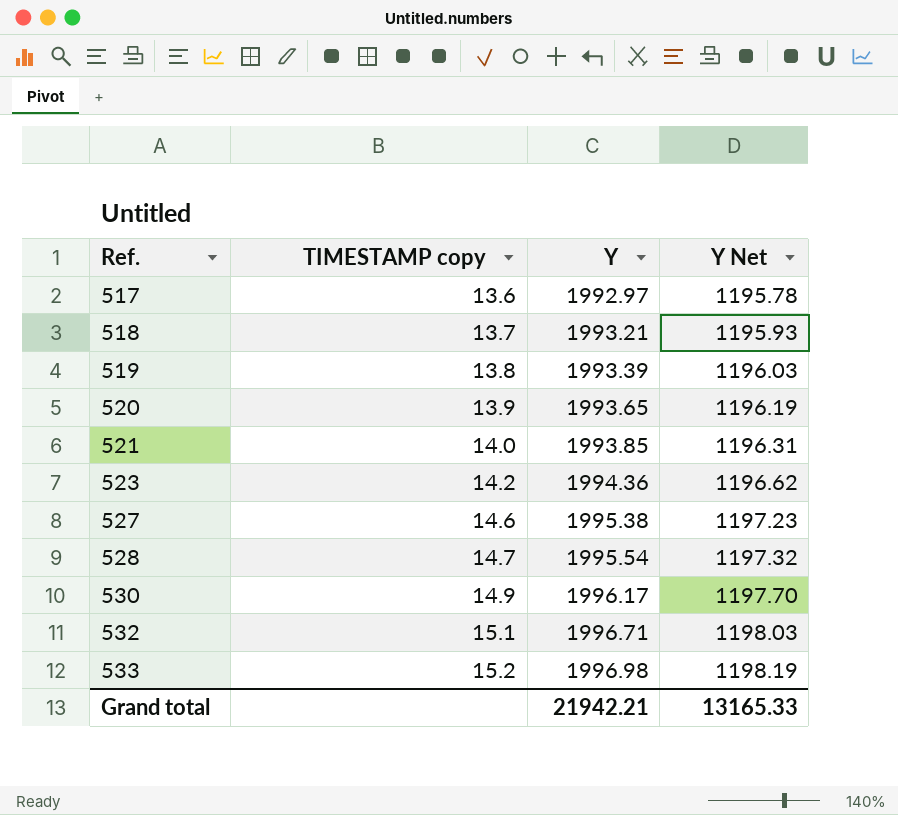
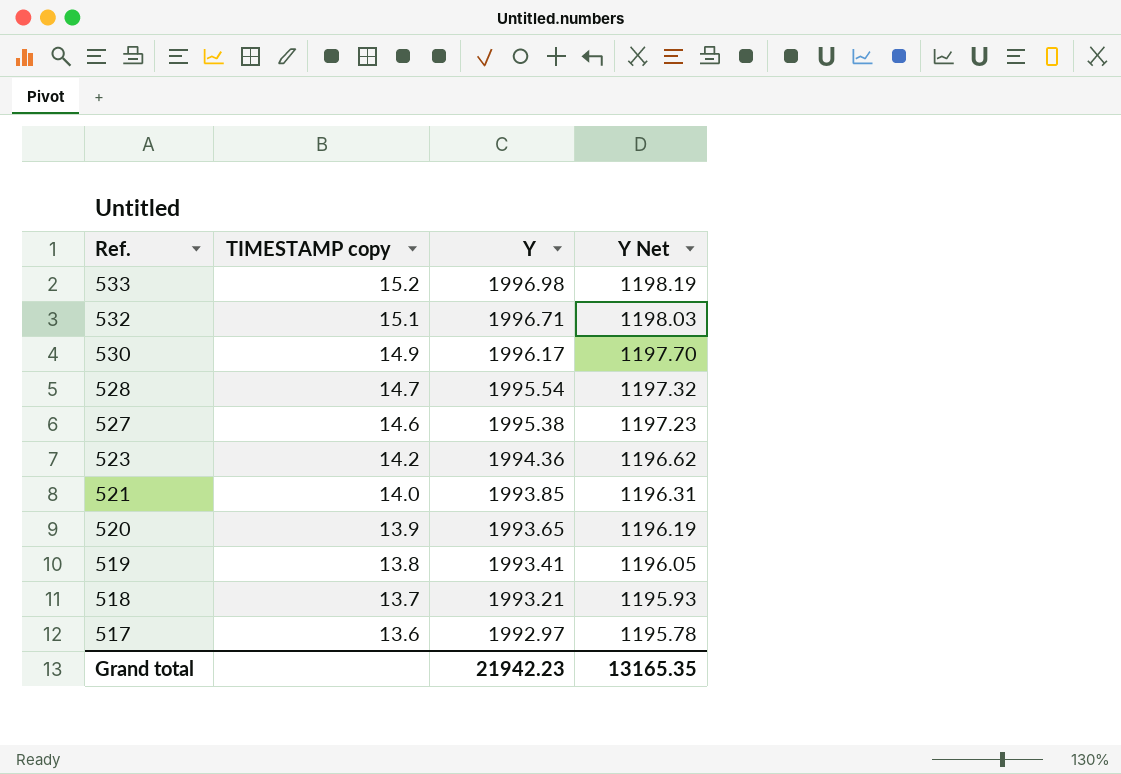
row order: Ref. ascending -> Ref. descending
519 | Y: 1993.39 -> 1993.41
519 | Y Net: 1196.03 -> 1196.05
Grand total | Y: 21942.21 -> 21942.23
Grand total | Y Net: 13165.33 -> 13165.35

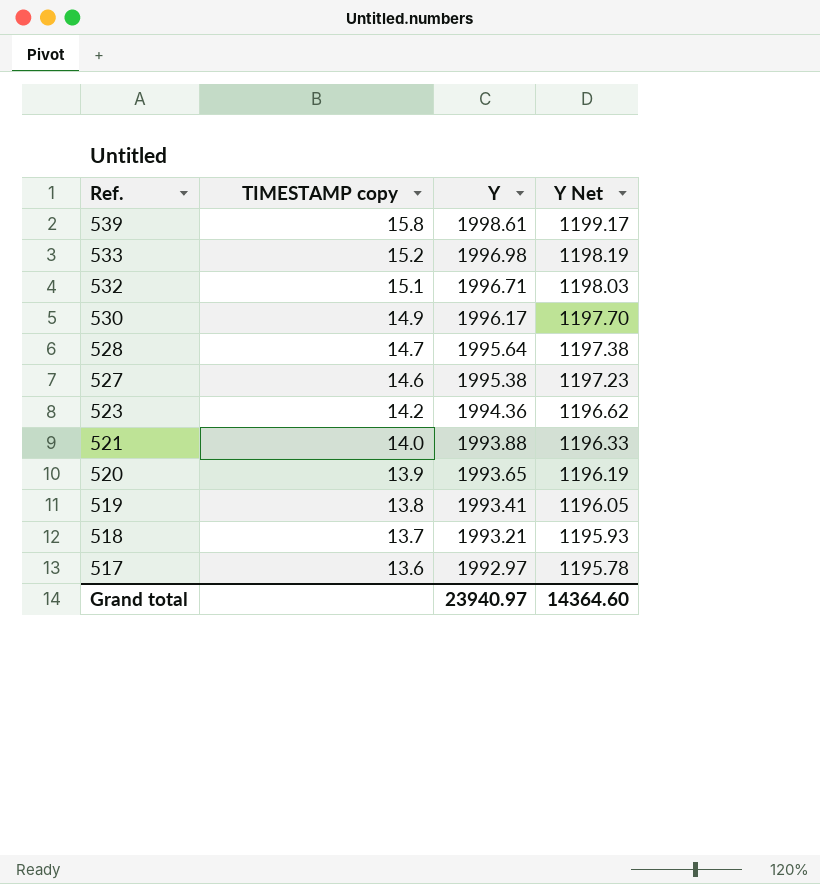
row 539: none -> 15.8 | 1998.61 | 1199.17
528 | Y: 1995.54 -> 1995.64
528 | Y Net: 1197.32 -> 1197.38
521 | Y: 1993.85 -> 1993.88
521 | Y Net: 1196.31 -> 1196.33
Grand total | Y: 21942.23 -> 23940.97
Grand total | Y Net: 13165.35 -> 14364.60

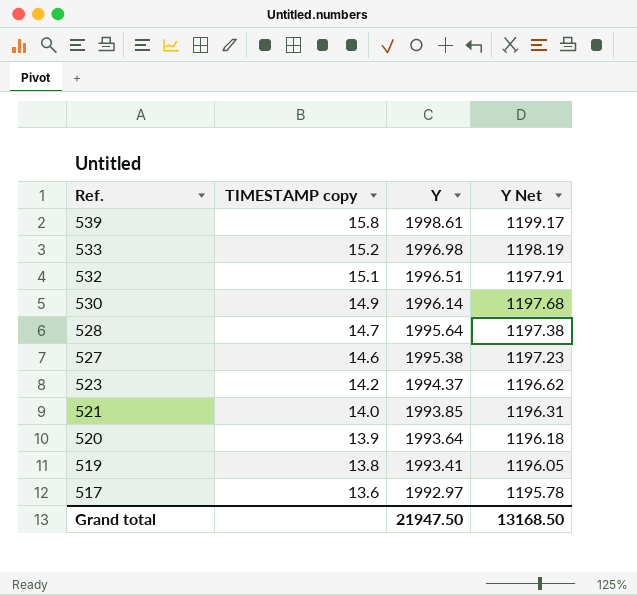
row 518: 13.7 | 1993.21 | 1195.93 -> none
532 | Y: 1996.71 -> 1996.51
532 | Y Net: 1198.03 -> 1197.91
530 | Y: 1996.17 -> 1996.14
530 | Y Net: 1197.70 -> 1197.68
523 | Y: 1994.36 -> 1994.37
521 | Y: 1993.88 -> 1993.85
521 | Y Net: 1196.33 -> 1196.31
520 | Y: 1993.65 -> 1993.64
520 | Y Net: 1196.19 -> 1196.18
Grand total | Y: 23940.97 -> 21947.50
Grand total | Y Net: 14364.60 -> 13168.50

